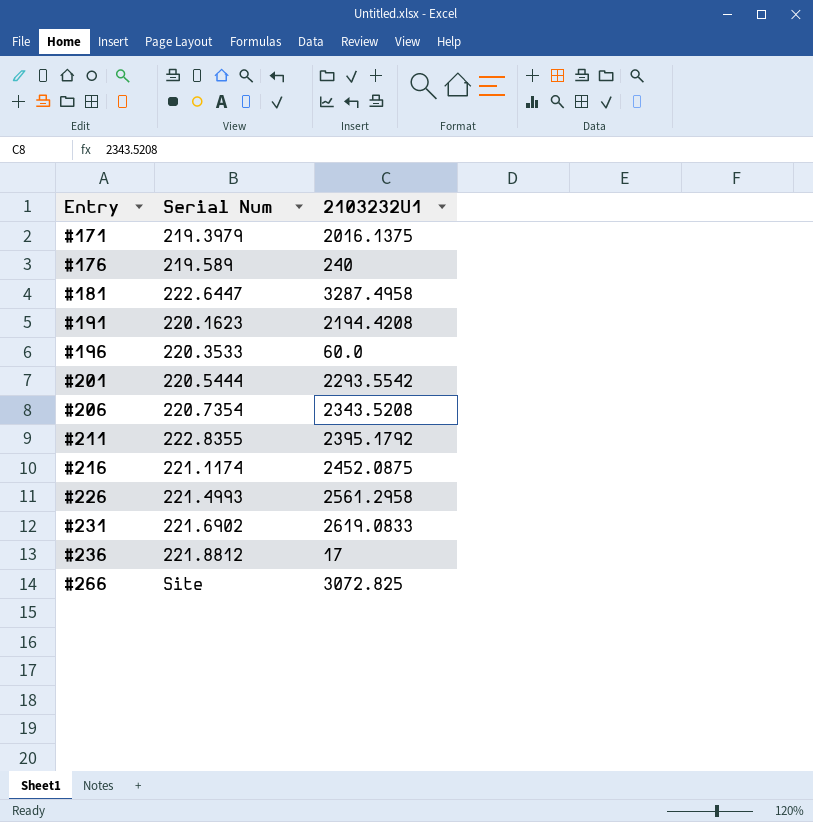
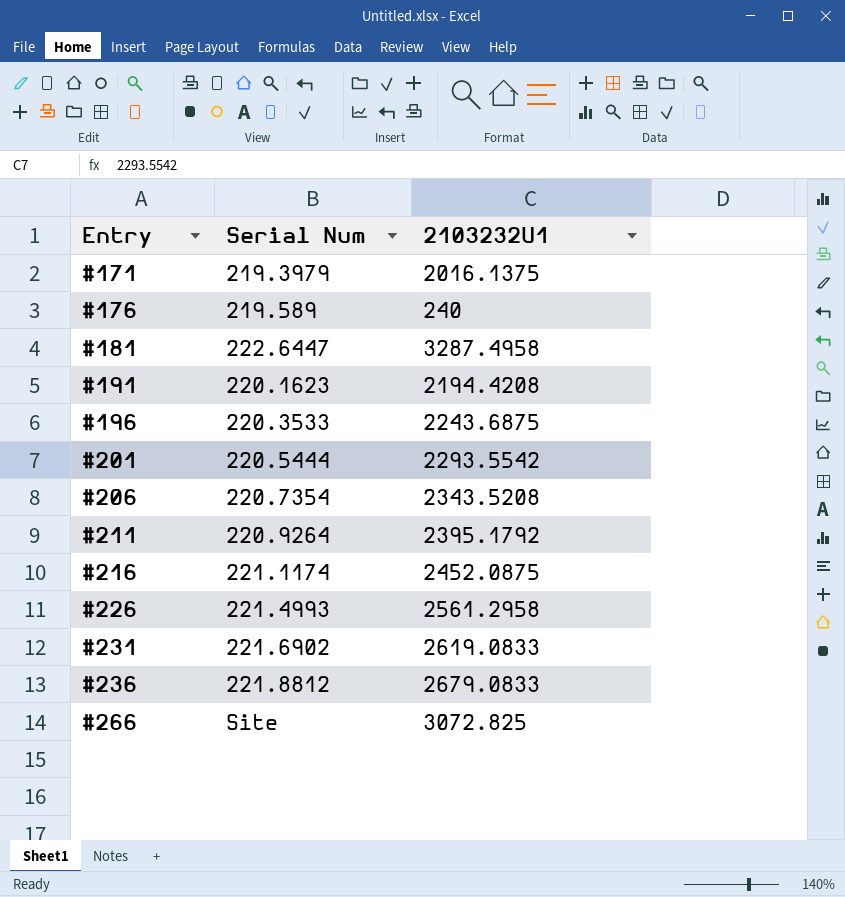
#196 | 2103232U1: 60.0 -> 2243.6875
#211 | Serial Num: 222.8355 -> 220.9264
#236 | 2103232U1: 17 -> 2679.0833

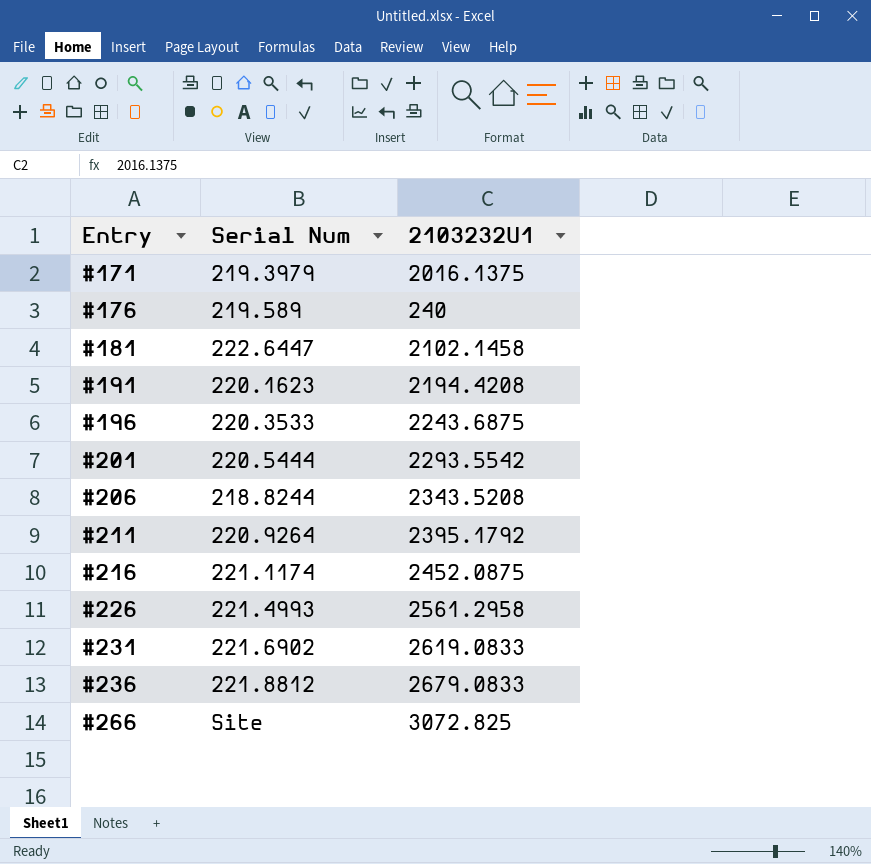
#181 | 2103232U1: 3287.4958 -> 2102.1458
#206 | Serial Num: 220.7354 -> 218.8244

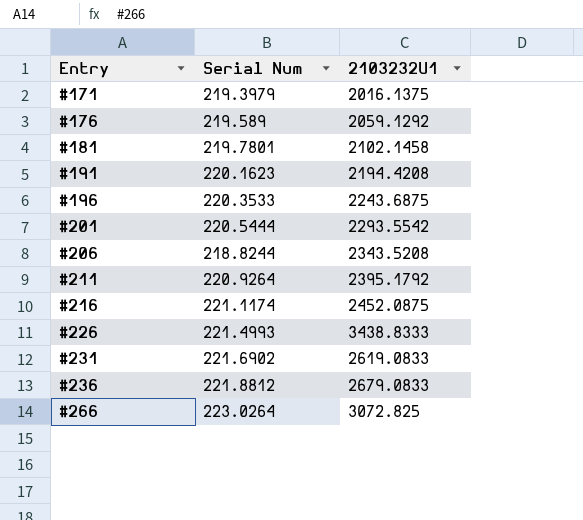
#176 | 2103232U1: 240 -> 2059.1292
#181 | Serial Num: 222.6447 -> 219.7801
#226 | 2103232U1: 2561.2958 -> 3438.8333
#266 | Serial Num: Site -> 223.0264

